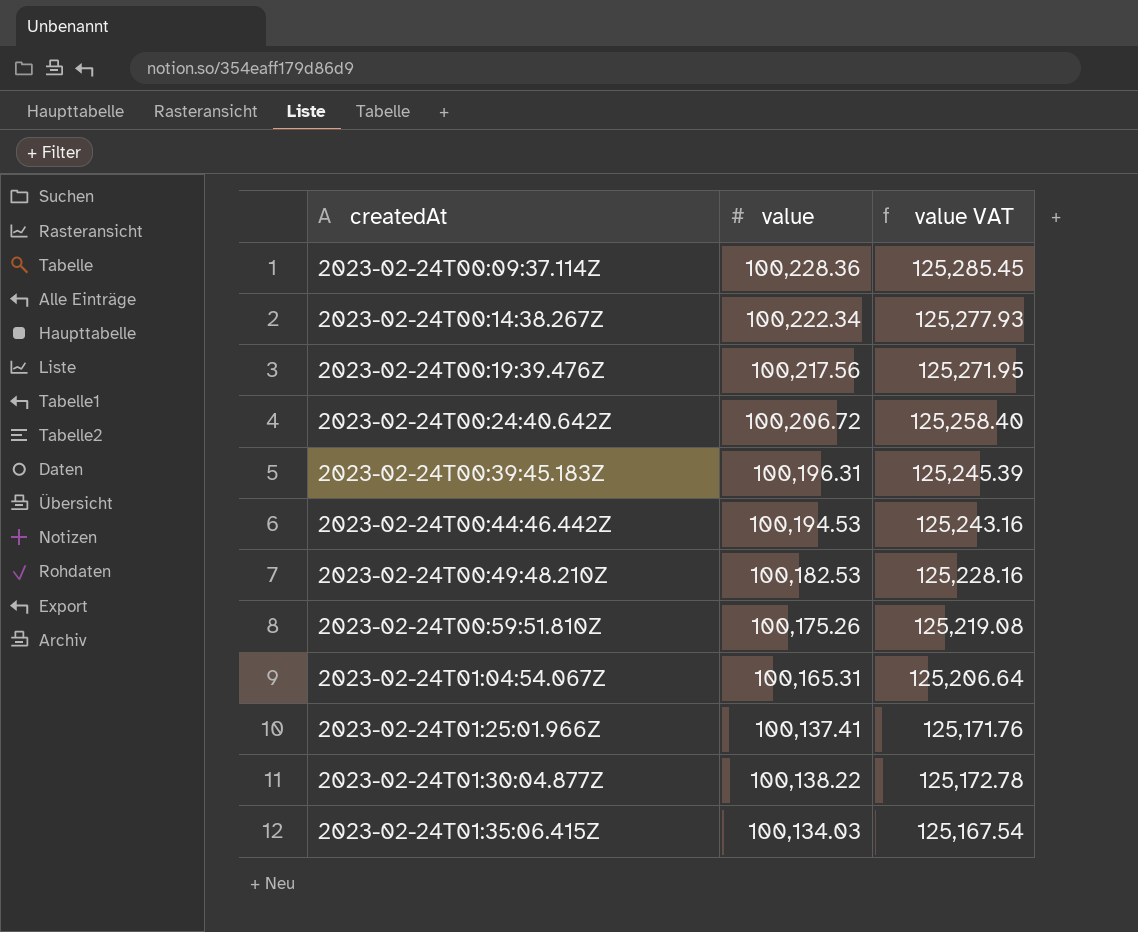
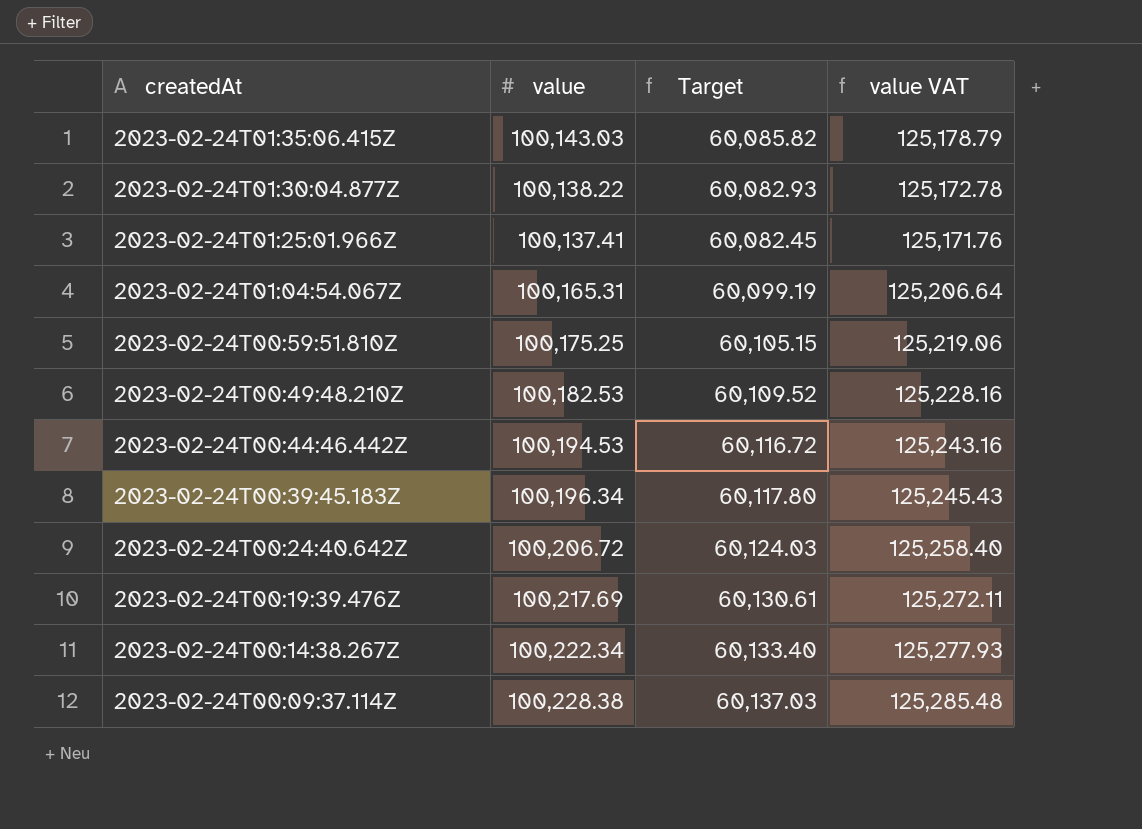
row order: createdAt ascending -> createdAt descending
column Target | formula: none -> [value] * 0.6
2023-02-24T01:35:06.415Z | value: 100,134.03 -> 100,143.03
2023-02-24T01:35:06.415Z | value VAT: 125,167.54 -> 125,178.79
2023-02-24T00:59:51.810Z | value: 100,175.26 -> 100,175.25
2023-02-24T00:59:51.810Z | value VAT: 125,219.08 -> 125,219.06
2023-02-24T00:39:45.183Z | value: 100,196.31 -> 100,196.34
2023-02-24T00:39:45.183Z | value VAT: 125,245.39 -> 125,245.43
2023-02-24T00:19:39.476Z | value: 100,217.56 -> 100,217.69
2023-02-24T00:19:39.476Z | value VAT: 125,271.95 -> 125,272.11
2023-02-24T00:09:37.114Z | value: 100,228.36 -> 100,228.38
2023-02-24T00:09:37.114Z | value VAT: 125,285.45 -> 125,285.48

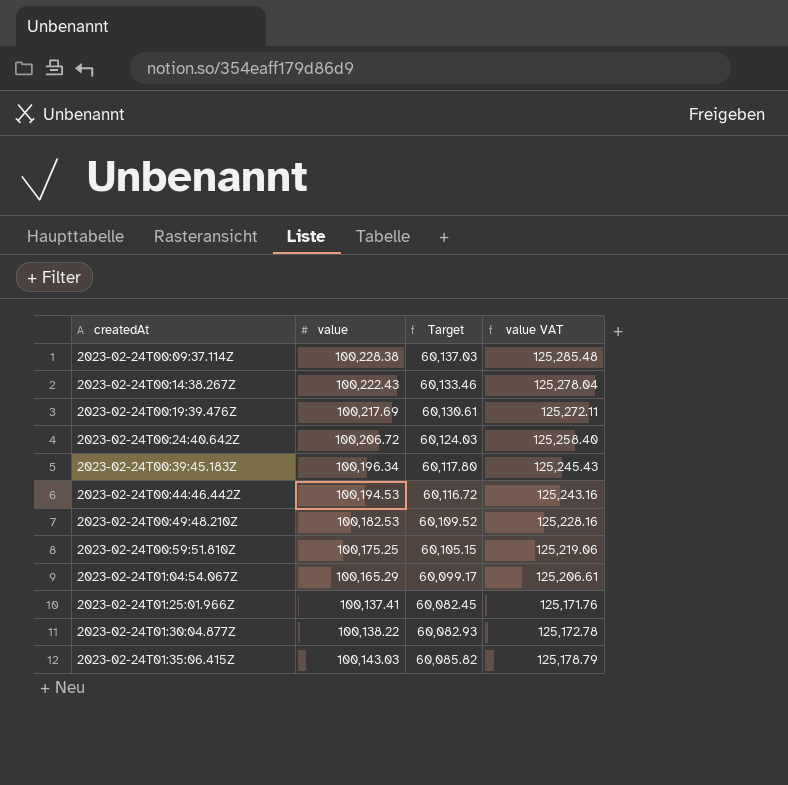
row order: createdAt descending -> createdAt ascending
2023-02-24T00:14:38.267Z | value: 100,222.34 -> 100,222.43
2023-02-24T00:14:38.267Z | Target: 60,133.40 -> 60,133.46
2023-02-24T00:14:38.267Z | value VAT: 125,277.93 -> 125,278.04
2023-02-24T01:04:54.067Z | value: 100,165.31 -> 100,165.29
2023-02-24T01:04:54.067Z | Target: 60,099.19 -> 60,099.17
2023-02-24T01:04:54.067Z | value VAT: 125,206.64 -> 125,206.61

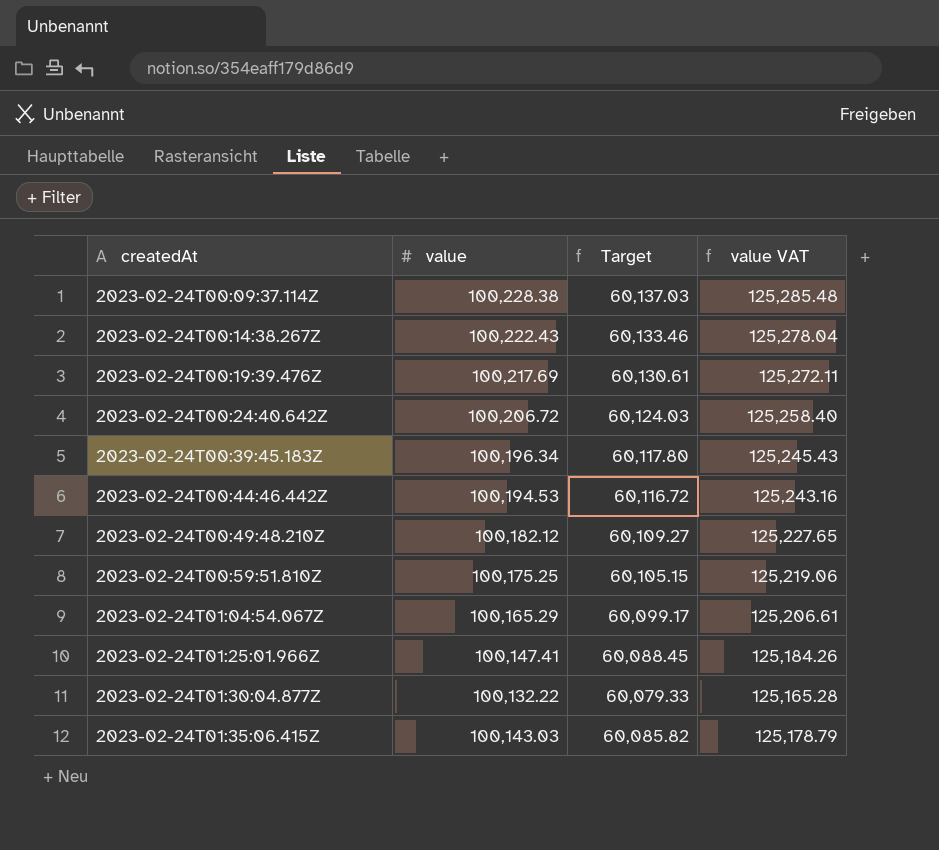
2023-02-24T00:49:48.210Z | value: 100,182.53 -> 100,182.12
2023-02-24T00:49:48.210Z | Target: 60,109.52 -> 60,109.27
2023-02-24T00:49:48.210Z | value VAT: 125,228.16 -> 125,227.65
2023-02-24T01:25:01.966Z | value: 100,137.41 -> 100,147.41
2023-02-24T01:25:01.966Z | Target: 60,082.45 -> 60,088.45
2023-02-24T01:25:01.966Z | value VAT: 125,171.76 -> 125,184.26
2023-02-24T01:30:04.877Z | value: 100,138.22 -> 100,132.22
2023-02-24T01:30:04.877Z | Target: 60,082.93 -> 60,079.33
2023-02-24T01:30:04.877Z | value VAT: 125,172.78 -> 125,165.28

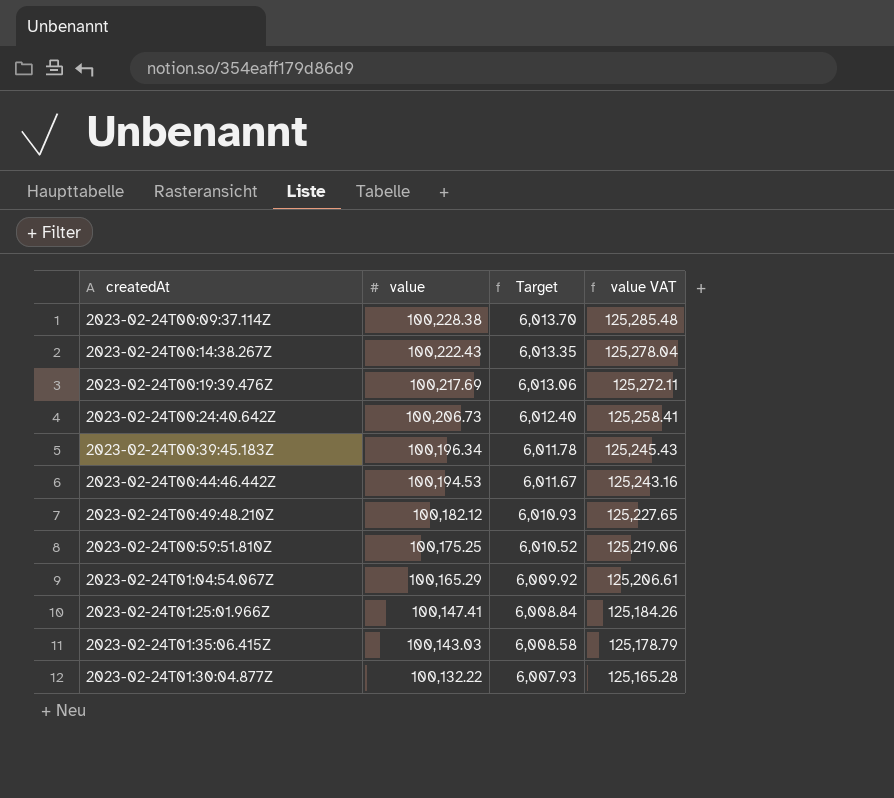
row order: createdAt ascending -> value descending
column Target | formula: [value] * 0.6 -> [value] * 0.06
2023-02-24T00:24:40.642Z | value: 100,206.72 -> 100,206.73
2023-02-24T00:24:40.642Z | value VAT: 125,258.40 -> 125,258.41

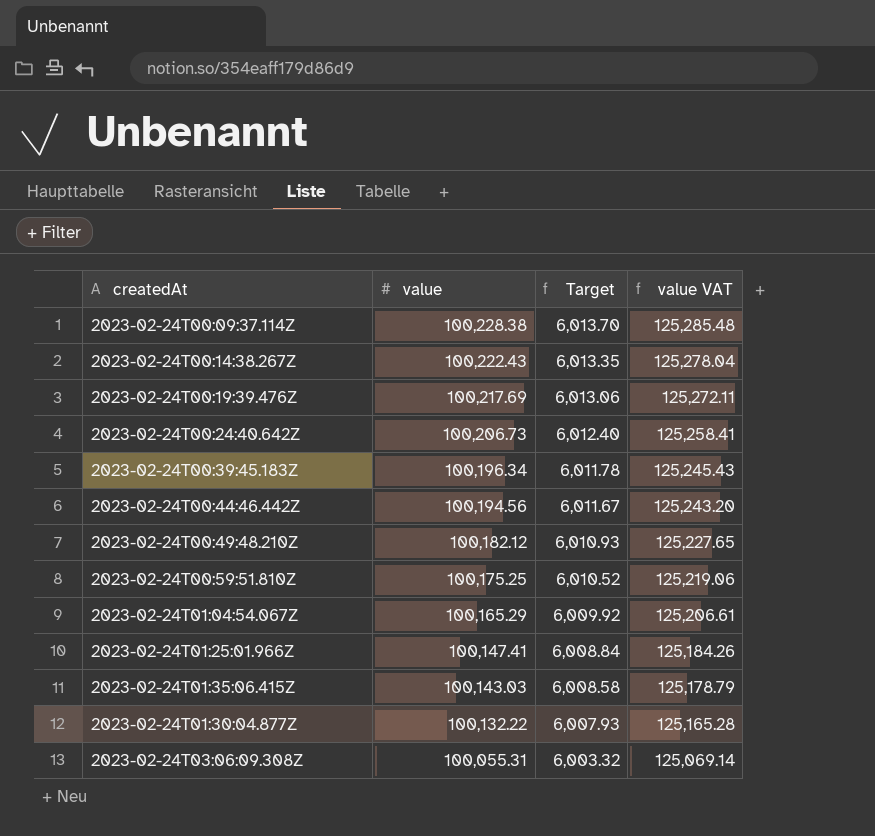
2023-02-24T00:44:46.442Z | value: 100,194.53 -> 100,194.56
2023-02-24T00:44:46.442Z | value VAT: 125,243.16 -> 125,243.20
row 2023-02-24T03:06:09.308Z: none -> 100,055.31 | 6,003.32 | 125,069.14

